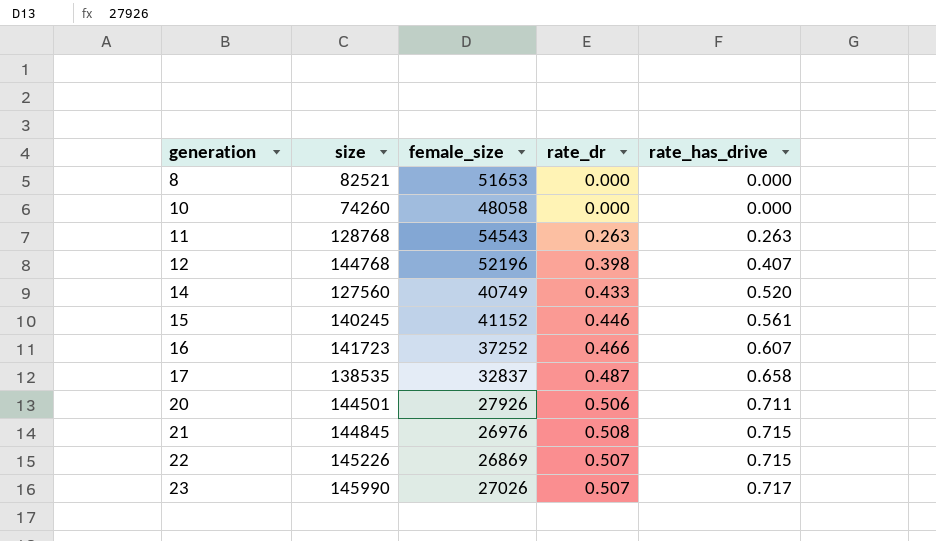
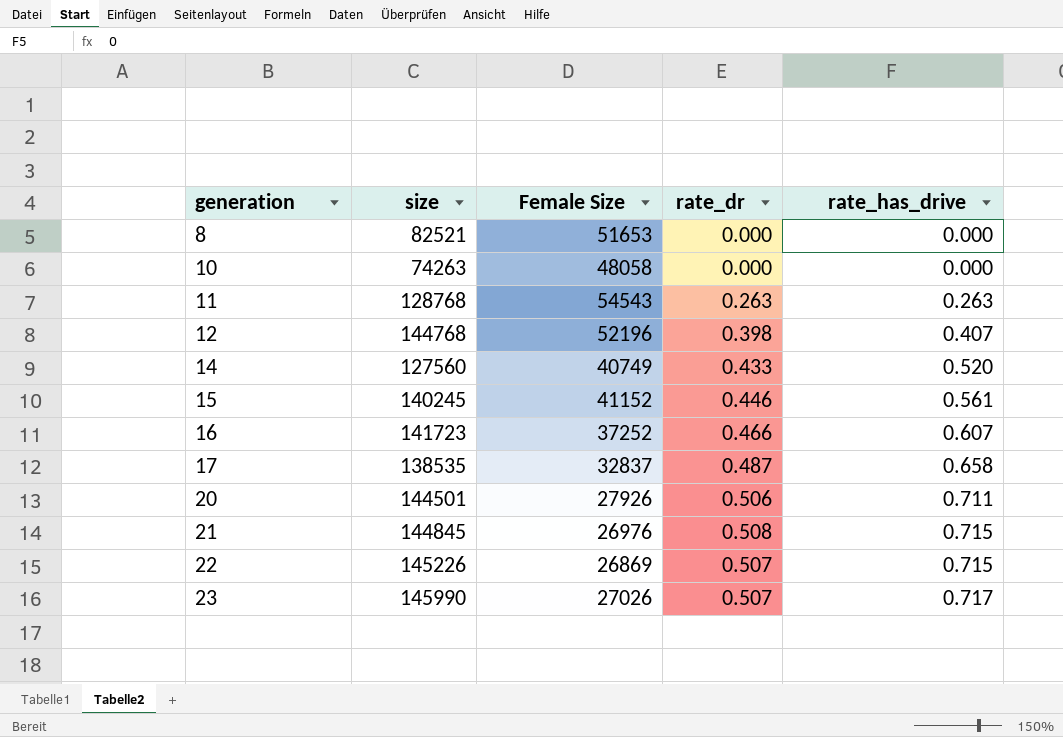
column name: female_size -> Female Size
10 | size: 74260 -> 74263

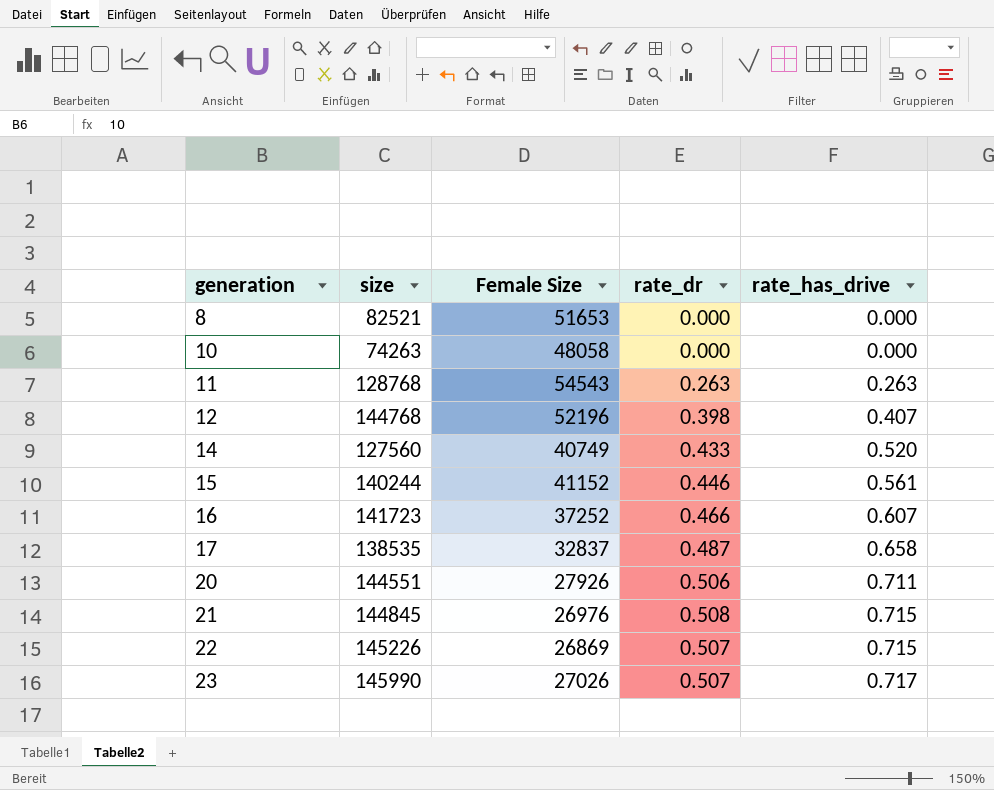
15 | size: 140245 -> 140244
20 | size: 144501 -> 144551

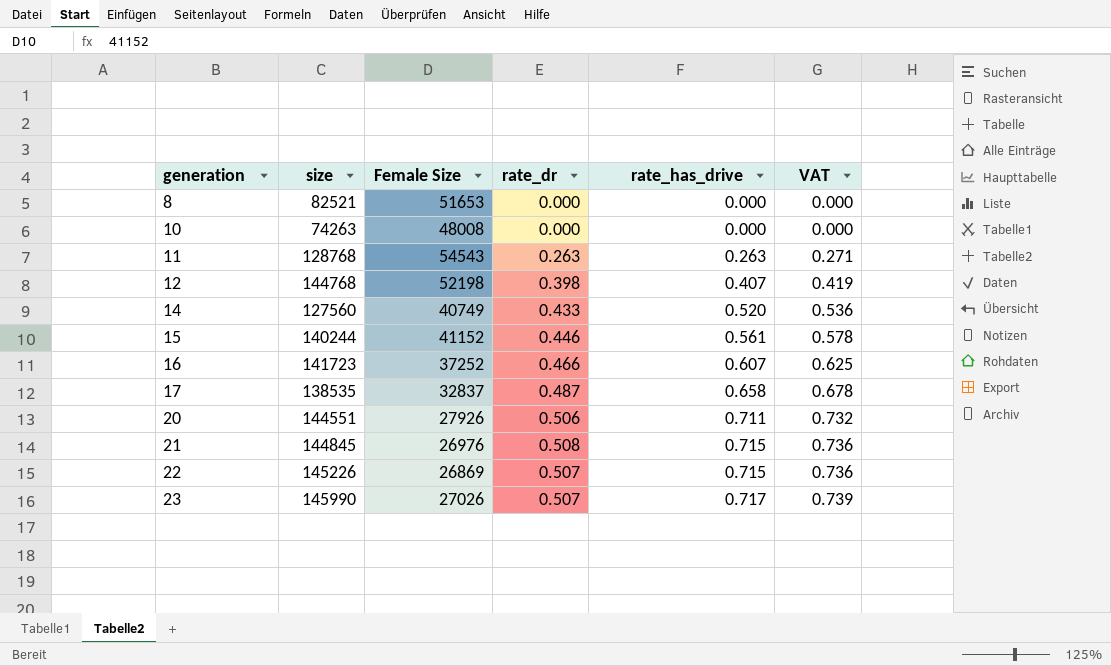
column VAT | formula: none -> [rate_has_drive] * 1.03
10 | Female Size: 48058 -> 48008
12 | Female Size: 52196 -> 52198

